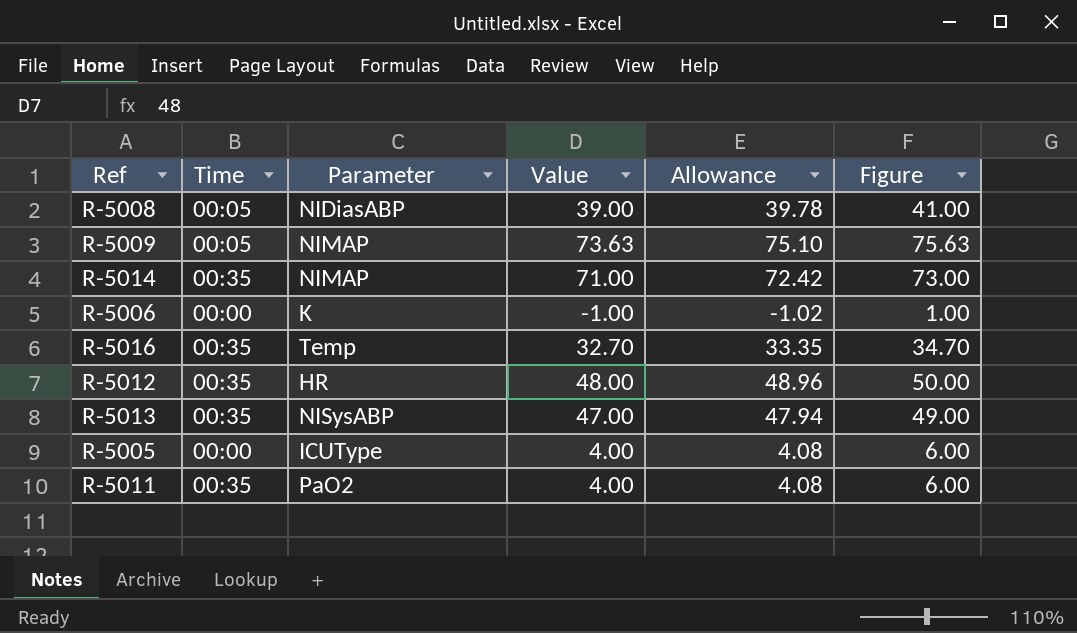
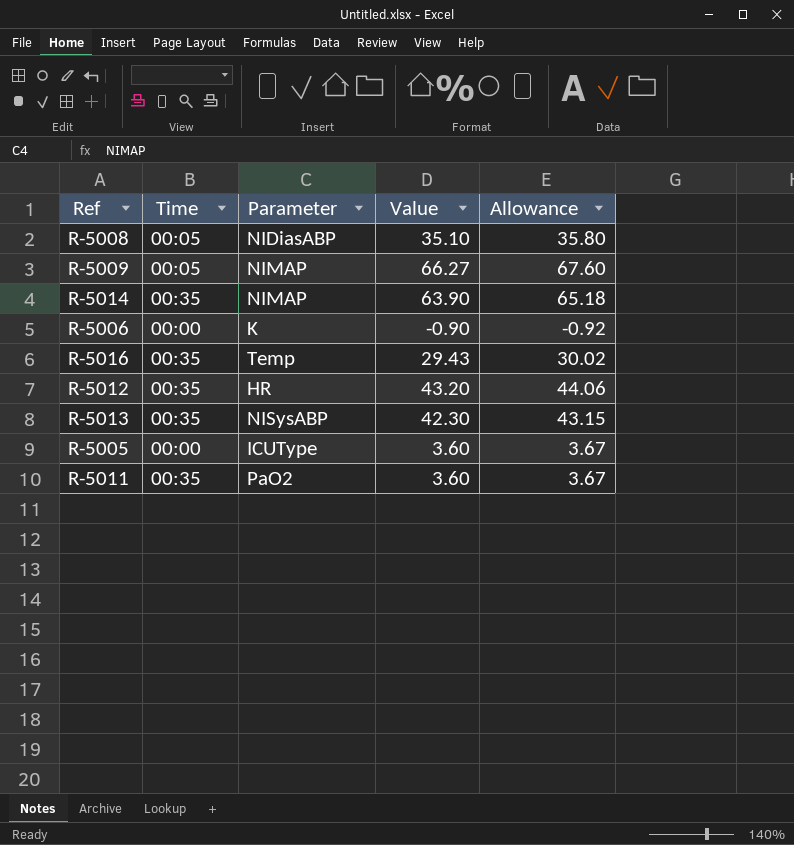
column Figure | formula: [Value] + 2 -> none
R-5008 | Value: 39.00 -> 35.10
R-5008 | Allowance: 39.78 -> 35.80
R-5009 | Value: 73.63 -> 66.27
R-5009 | Allowance: 75.10 -> 67.60
R-5014 | Value: 71.00 -> 63.90
R-5014 | Allowance: 72.42 -> 65.18
R-5006 | Value: -1.00 -> -0.90
R-5006 | Allowance: -1.02 -> -0.92
R-5016 | Value: 32.70 -> 29.43
R-5016 | Allowance: 33.35 -> 30.02
R-5012 | Value: 48.00 -> 43.20
R-5012 | Allowance: 48.96 -> 44.06
R-5013 | Value: 47.00 -> 42.30
R-5013 | Allowance: 47.94 -> 43.15
R-5005 | Value: 4.00 -> 3.60
R-5005 | Allowance: 4.08 -> 3.67
R-5011 | Value: 4.00 -> 3.60
R-5011 | Allowance: 4.08 -> 3.67

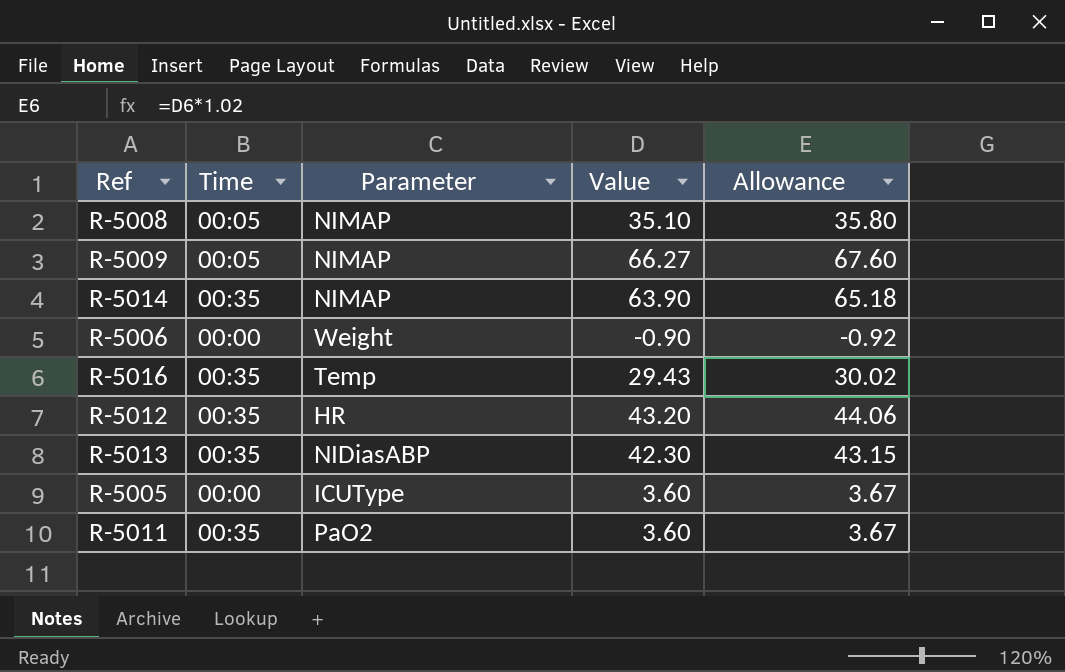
R-5008 | Parameter: NIDiasABP -> NIMAP
R-5006 | Parameter: K -> Weight
R-5013 | Parameter: NISysABP -> NIDiasABP

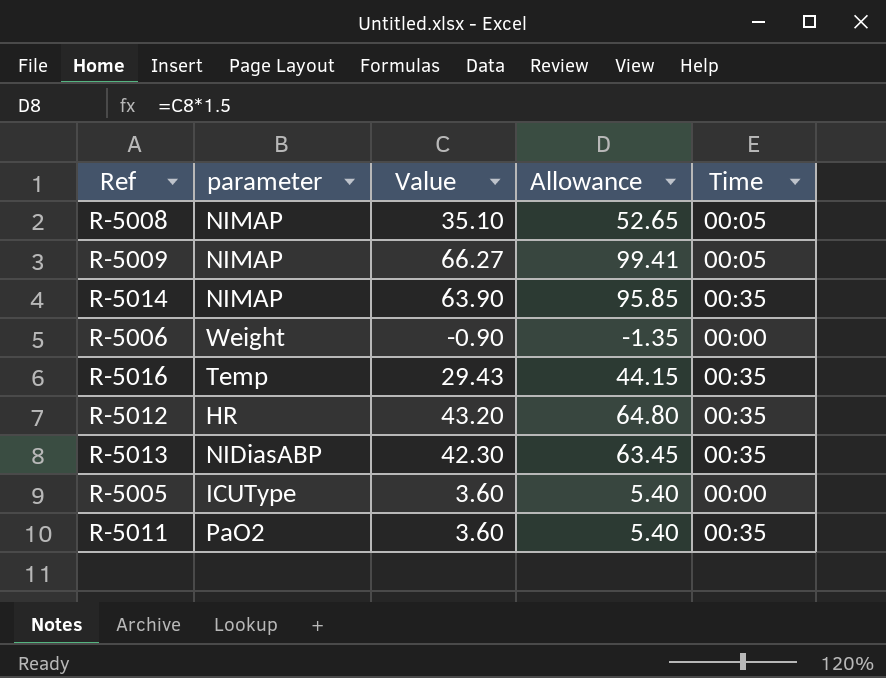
column name: Parameter -> parameter
column Allowance | formula: [Value] * 1.02 -> [Value] * 1.5
column Time | position: 2 -> 5

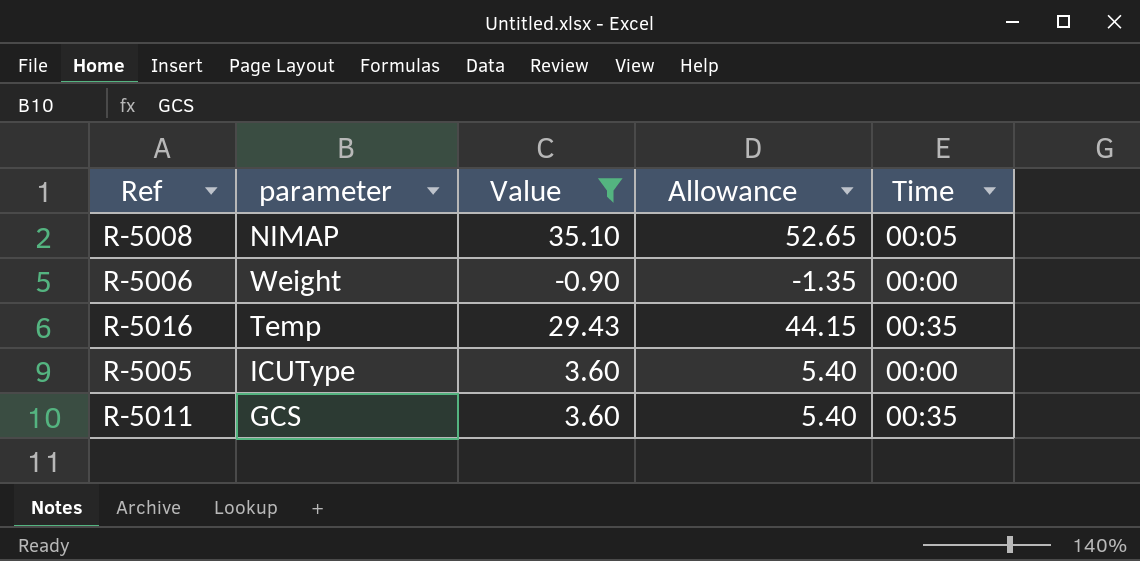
filter: none -> Value <= 35.10
R-5011 | parameter: PaO2 -> GCS

